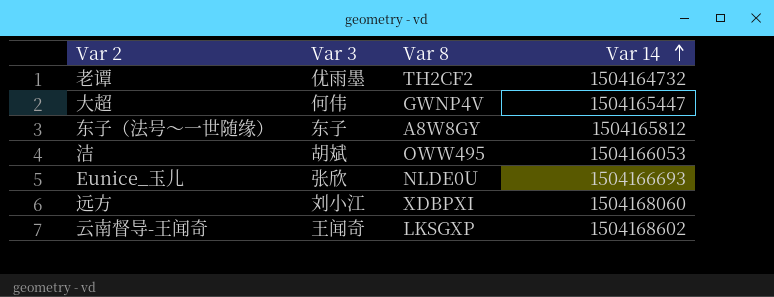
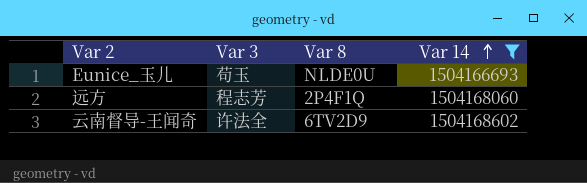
filter: none -> Var 14 >= 1504166693
Eunice_玉儿 | Var 3: 张欣 -> 苟玉
远方 | Var 3: 刘小江 -> 程志芳
远方 | Var 8: XDBPXI -> 2P4F1Q
云南督导-王闻奇 | Var 3: 王闻奇 -> 许法全
云南督导-王闻奇 | Var 8: LKSGXP -> 6TV2D9

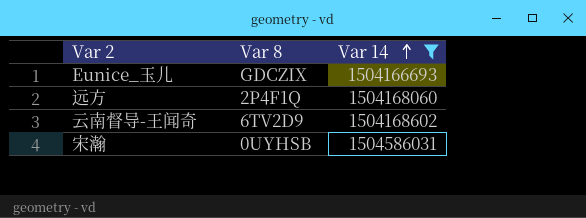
column Var 3 | position: 2 -> none
Eunice_玉儿 | Var 8: NLDE0U -> GDCZIX
row 宋瀚: none -> 0UYHSB | 1504586031

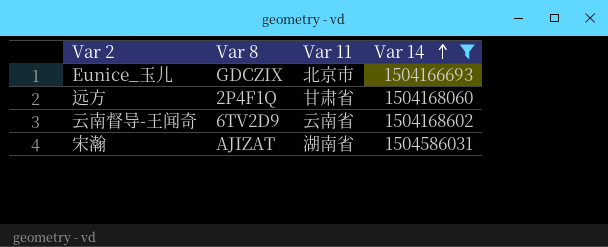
column Var 11 | position: none -> 3
宋瀚 | Var 8: 0UYHSB -> AJIZAT

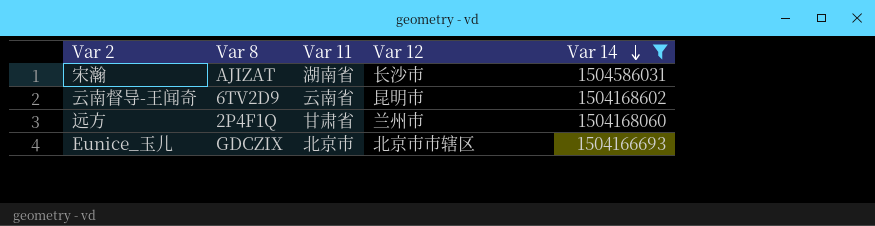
row order: Var 14 ascending -> Var 14 descending
column Var 12 | position: none -> 4

